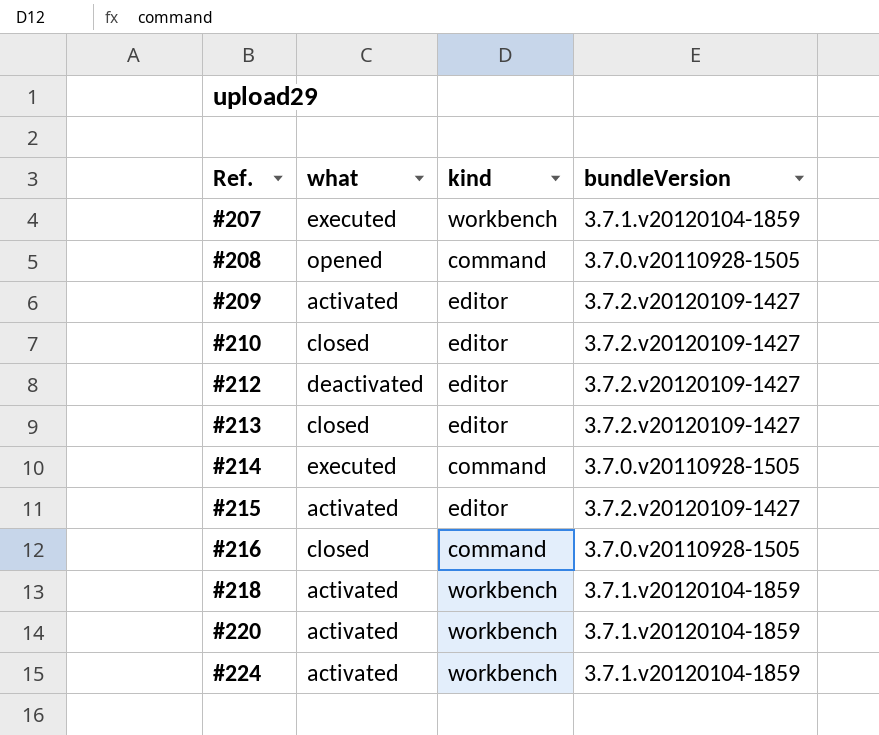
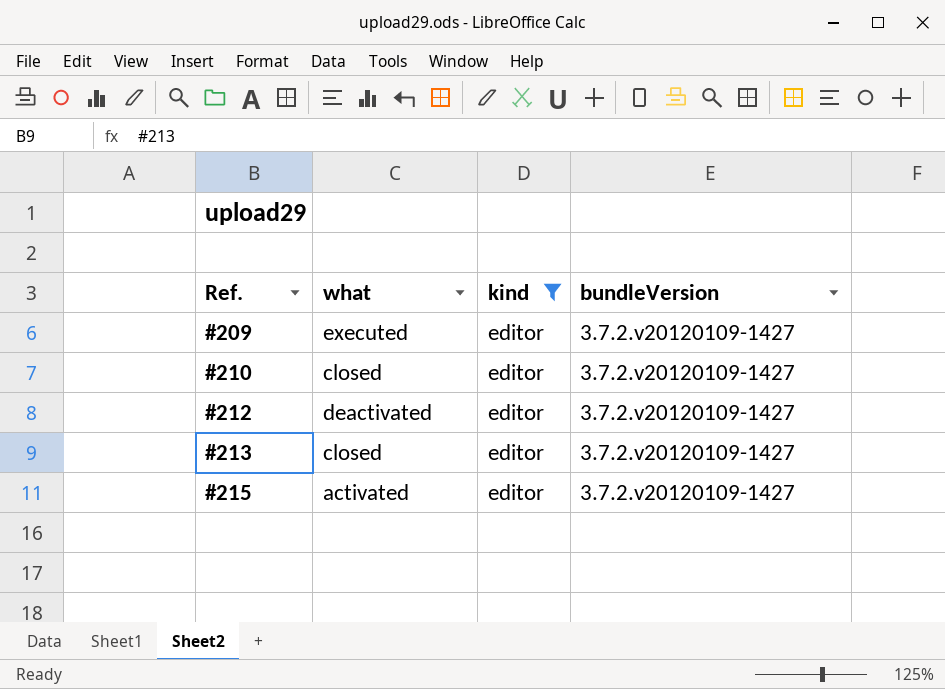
filter: none -> kind = editor
#209 | what: activated -> executed

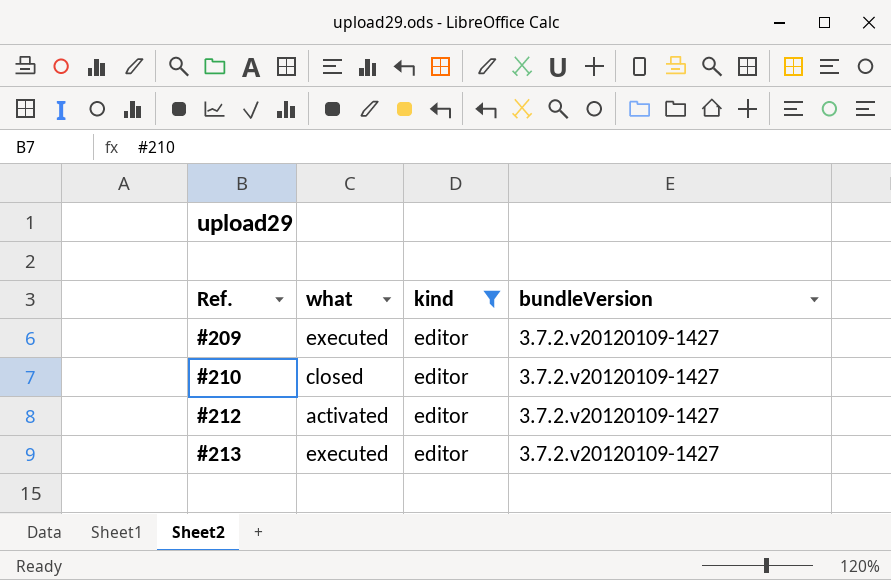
row #215: activated | editor | 3.7.2.v20120109-1427 -> none
#212 | what: deactivated -> activated
#213 | what: closed -> executed

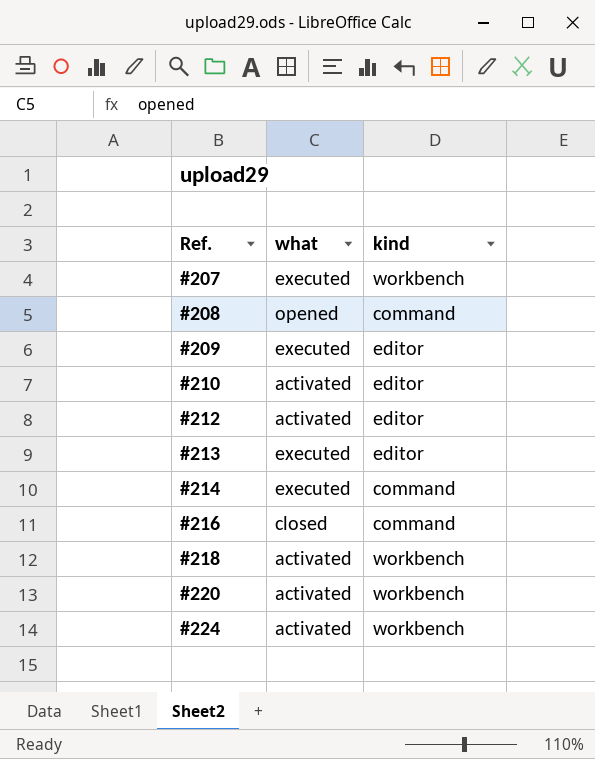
filter: kind = editor -> none
column bundleVersion | position: 4 -> none
#210 | what: closed -> activated

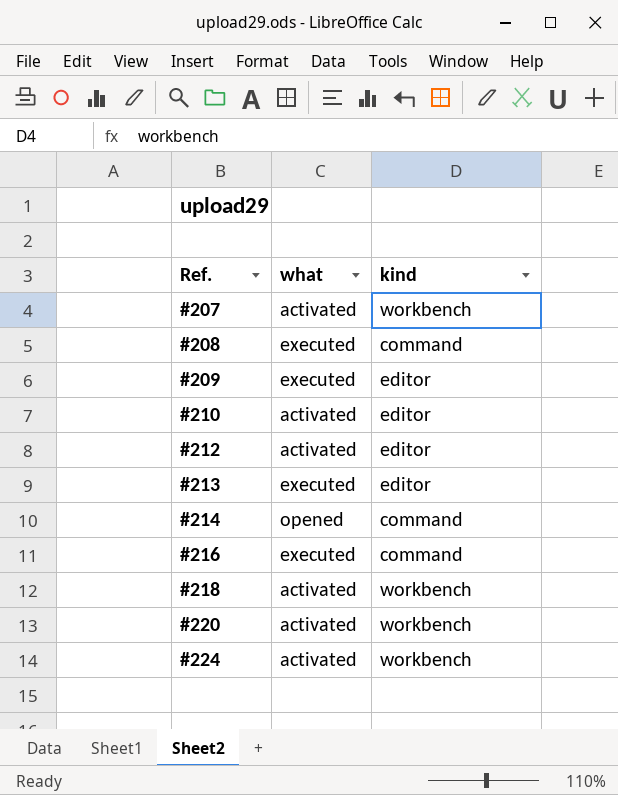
#207 | what: executed -> activated
#208 | what: opened -> executed
#214 | what: executed -> opened
#216 | what: closed -> executed

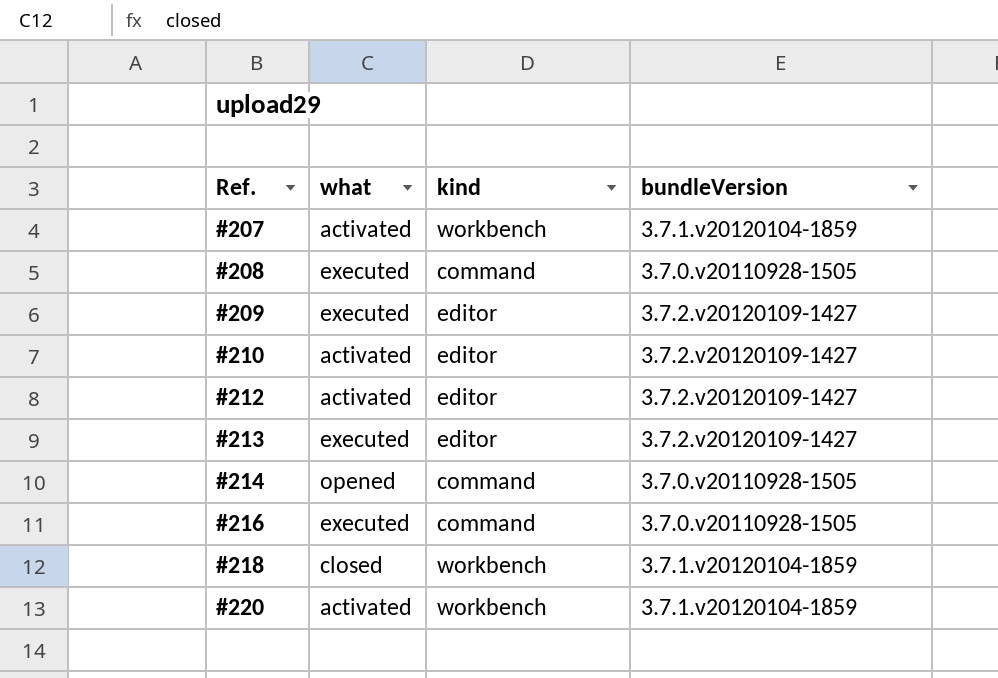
column bundleVersion | position: none -> 4
row #224: activated | workbench -> none
#218 | what: activated -> closed

